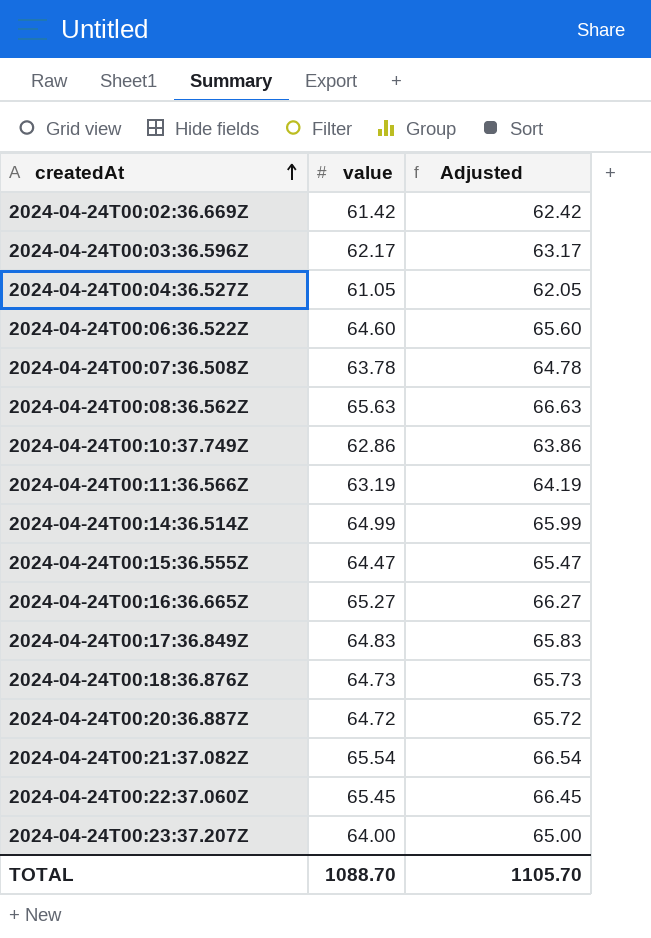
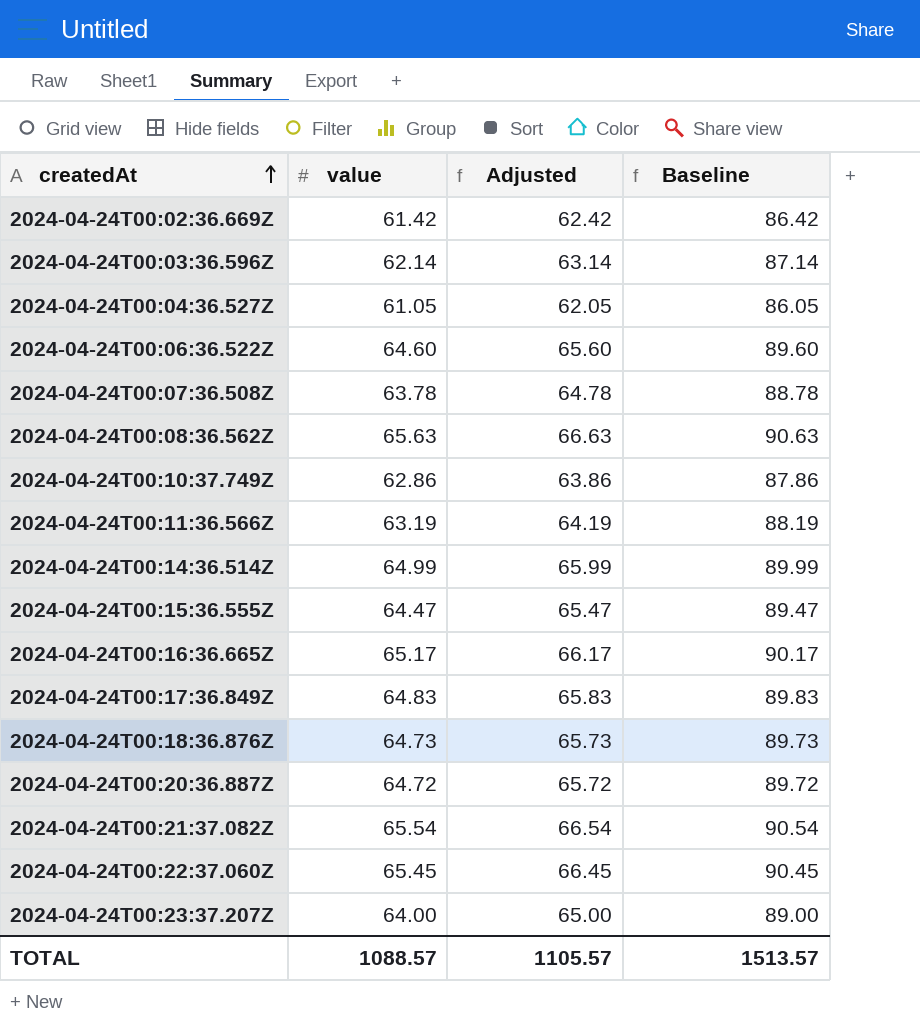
column Baseline | formula: none -> [value] + 25
2024-04-24T00:03:36.596Z | value: 62.17 -> 62.14
2024-04-24T00:03:36.596Z | Adjusted: 63.17 -> 63.14
2024-04-24T00:16:36.665Z | value: 65.27 -> 65.17
2024-04-24T00:16:36.665Z | Adjusted: 66.27 -> 66.17
TOTAL | value: 1088.70 -> 1088.57
TOTAL | Adjusted: 1105.70 -> 1105.57

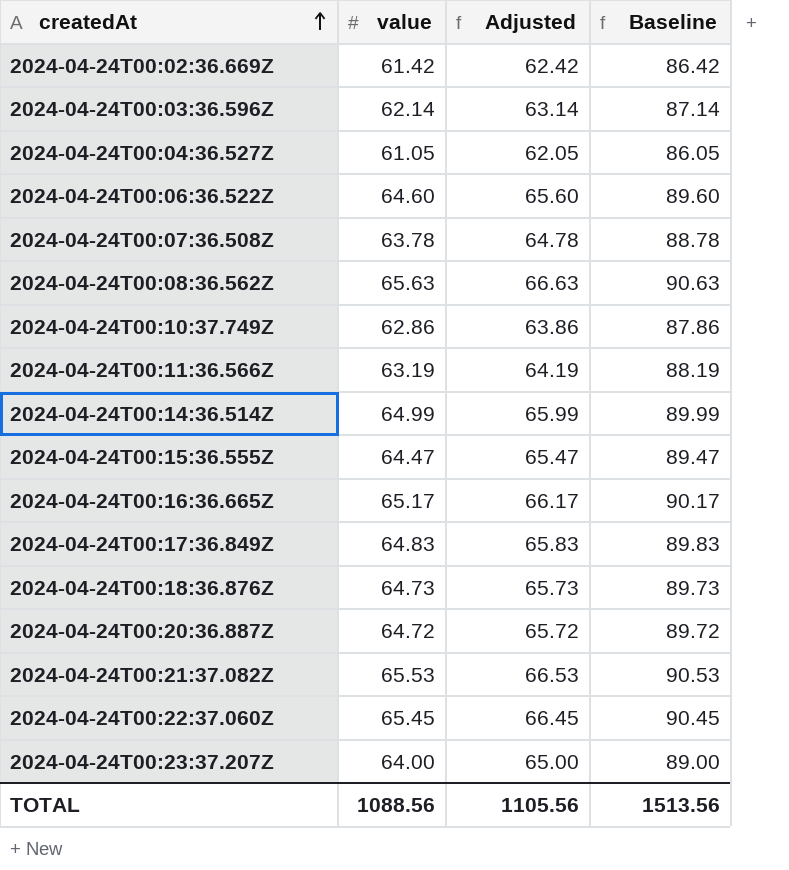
2024-04-24T00:21:37.082Z | value: 65.54 -> 65.53
2024-04-24T00:21:37.082Z | Adjusted: 66.54 -> 66.53
2024-04-24T00:21:37.082Z | Baseline: 90.54 -> 90.53
TOTAL | value: 1088.57 -> 1088.56
TOTAL | Adjusted: 1105.57 -> 1105.56
TOTAL | Baseline: 1513.57 -> 1513.56

